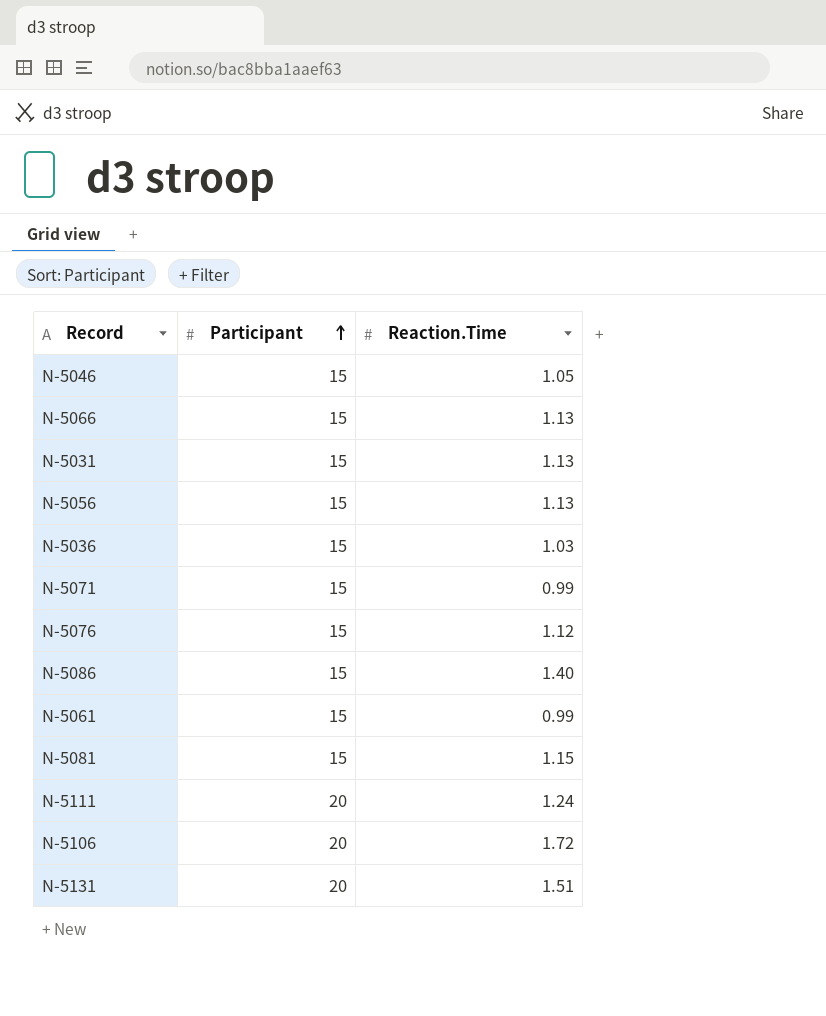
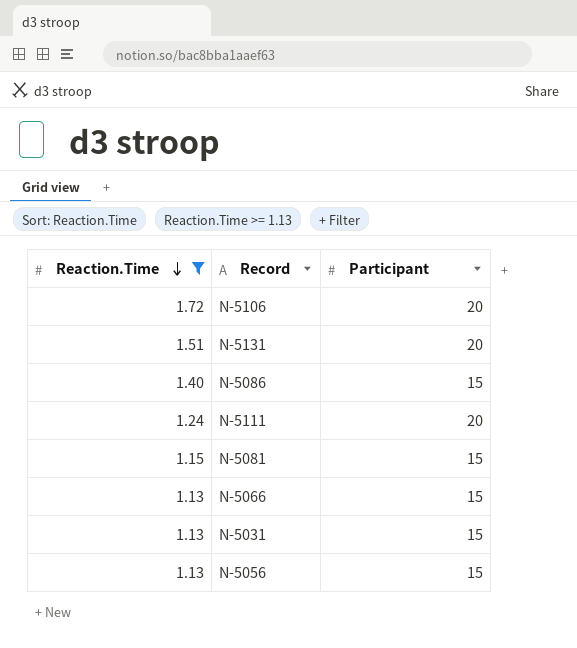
filter: none -> Reaction.Time >= 1.13
row order: Participant ascending -> Reaction.Time descending
column Reaction.Time | position: 3 -> 1

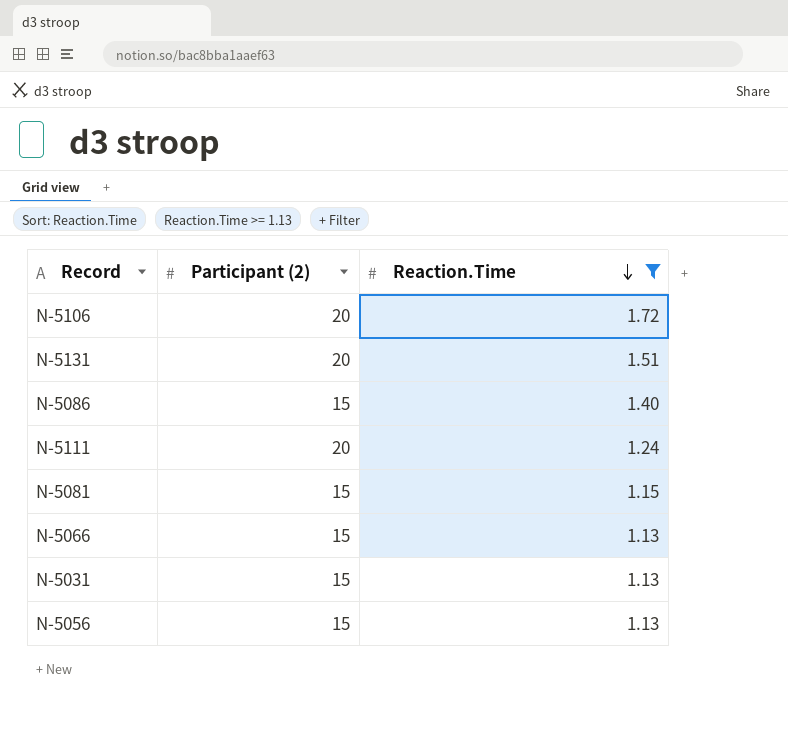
column name: Participant -> Participant (2)
column Reaction.Time | position: 1 -> 3

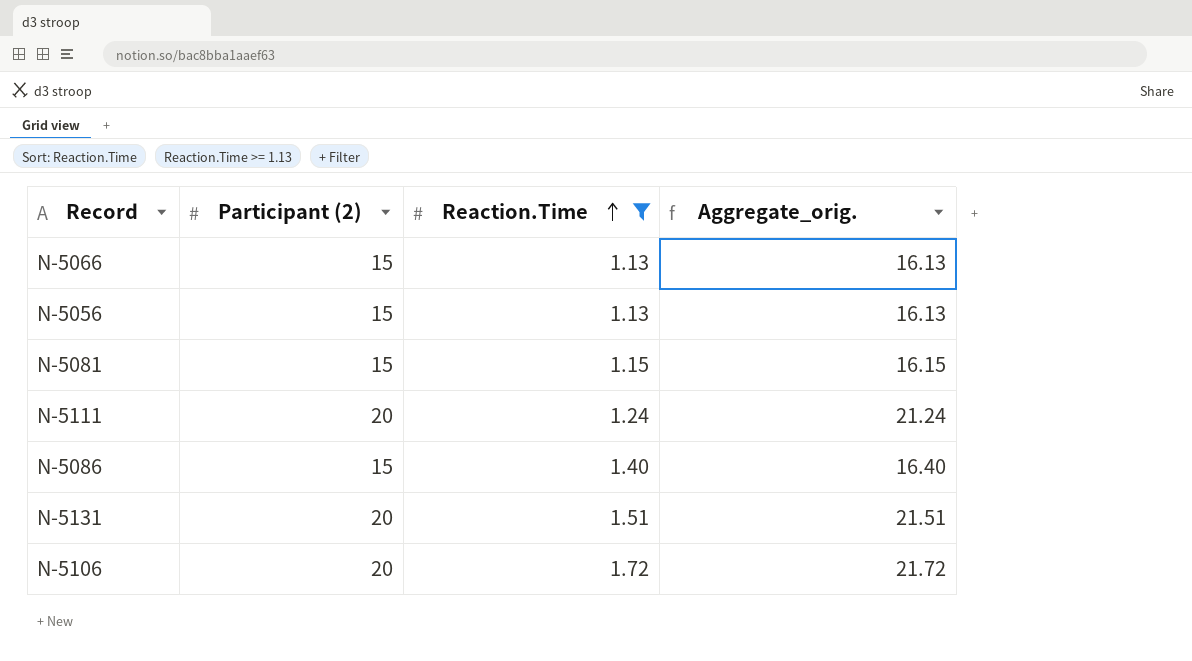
row order: Reaction.Time descending -> Reaction.Time ascending
column Aggregate_orig. | formula: none -> [Participant (2)] + [Reaction.Time]
row N-5031: 15 | 1.13 -> none

